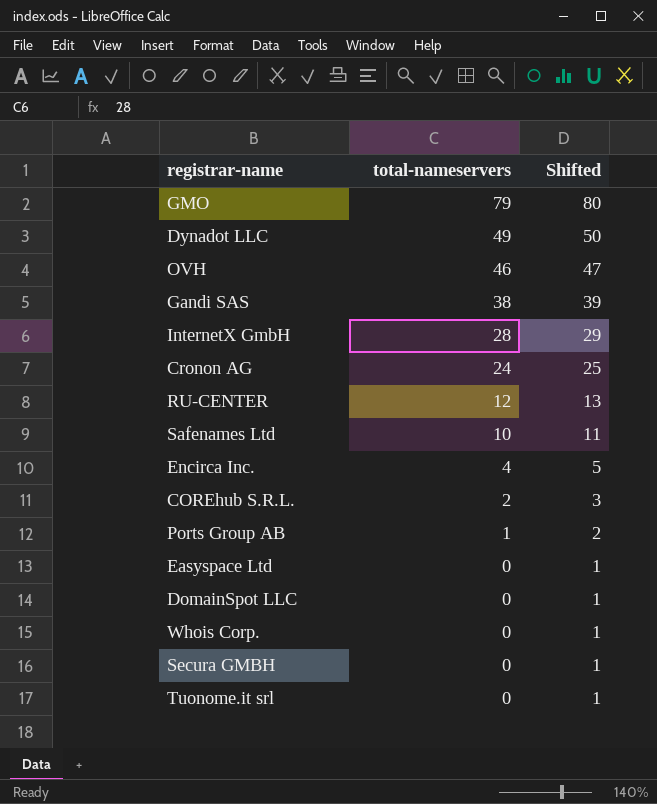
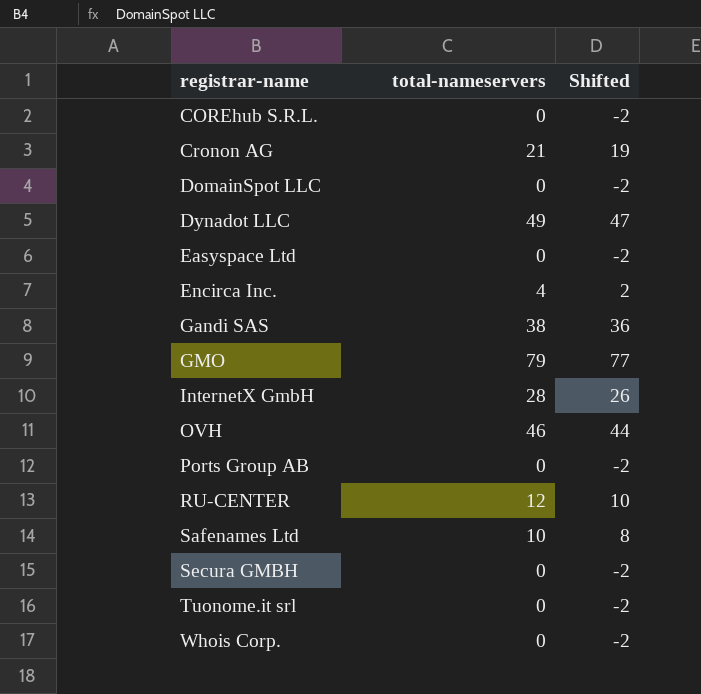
row order: total-nameservers descending -> registrar-name ascending
column Shifted | formula: [total-nameservers] + 1 -> [total-nameservers] - 2
COREhub S.R.L. | total-nameservers: 2 -> 0
Cronon AG | total-nameservers: 24 -> 21
Ports Group AB | total-nameservers: 1 -> 0

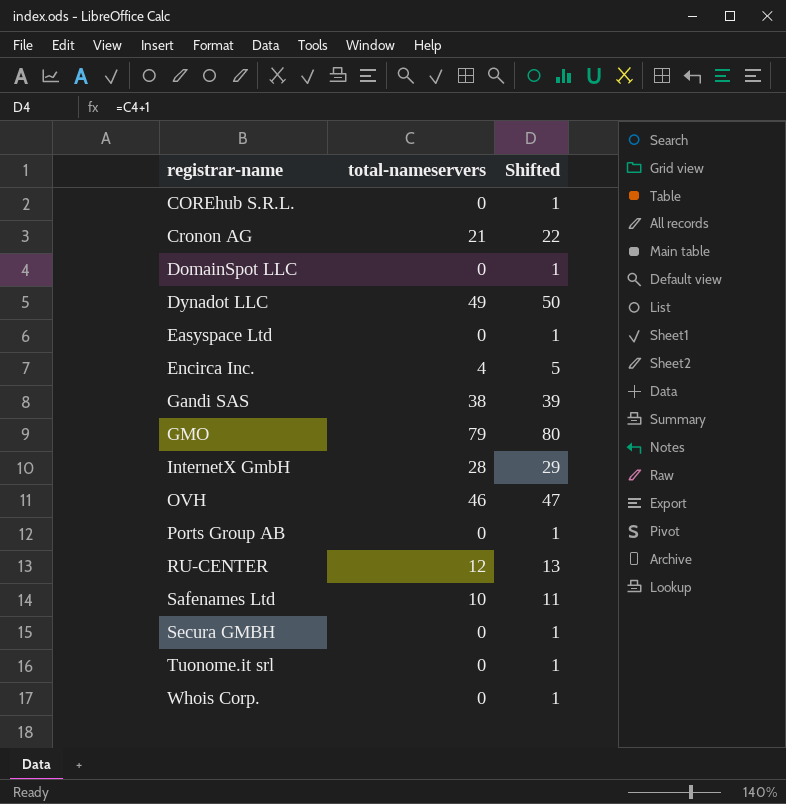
column Shifted | formula: [total-nameservers] - 2 -> [total-nameservers] + 1

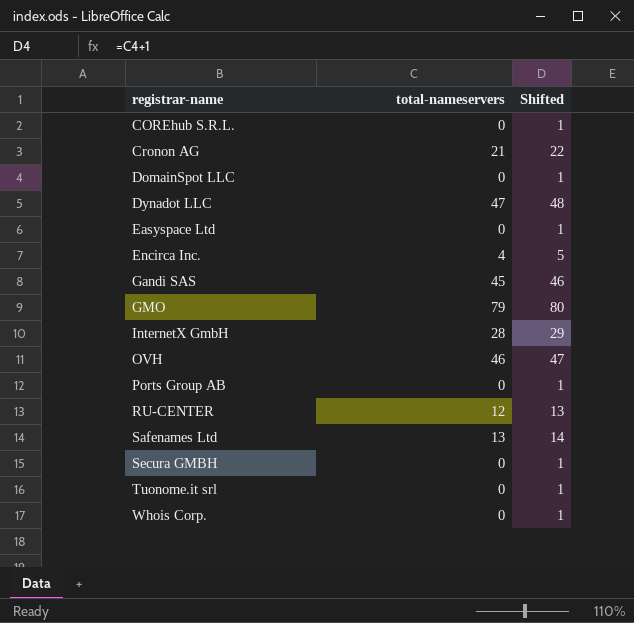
Dynadot LLC | total-nameservers: 49 -> 47
Dynadot LLC | Shifted: 50 -> 48
Gandi SAS | total-nameservers: 38 -> 45
Gandi SAS | Shifted: 39 -> 46
Safenames Ltd | total-nameservers: 10 -> 13
Safenames Ltd | Shifted: 11 -> 14

